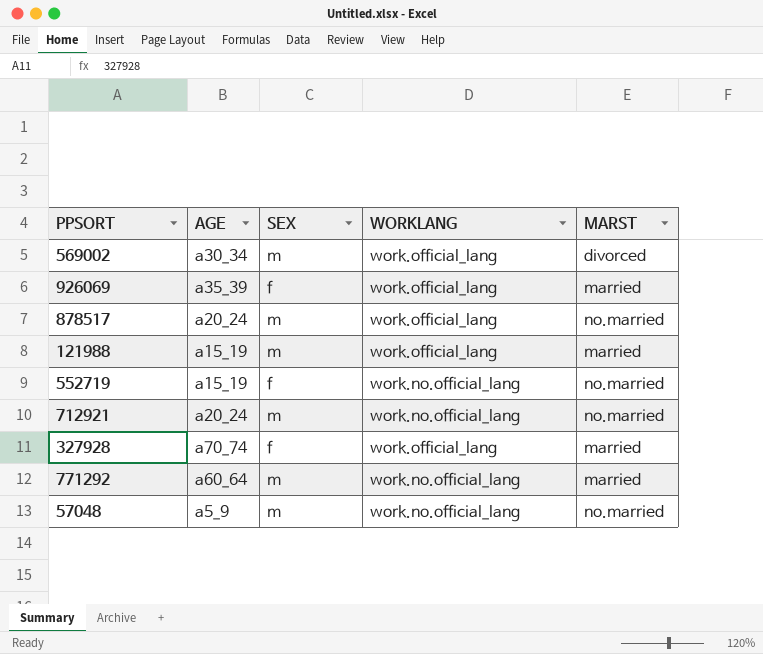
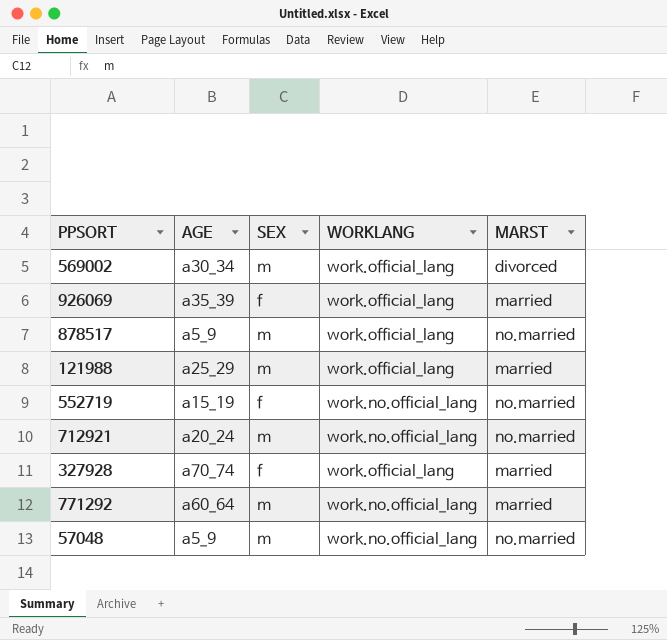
878517 | AGE: a20_24 -> a5_9
121988 | AGE: a15_19 -> a25_29

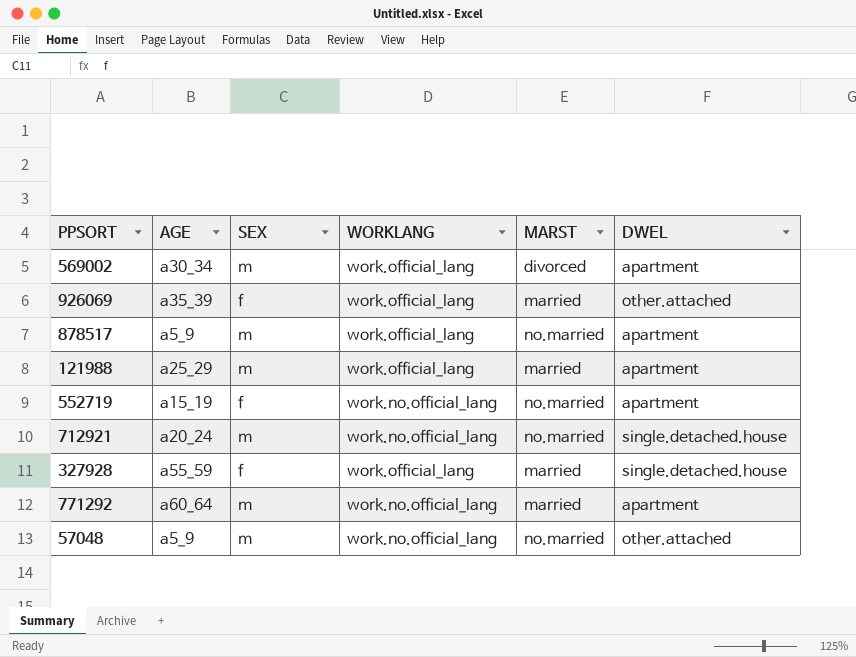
column DWEL | position: none -> 6
327928 | AGE: a70_74 -> a55_59

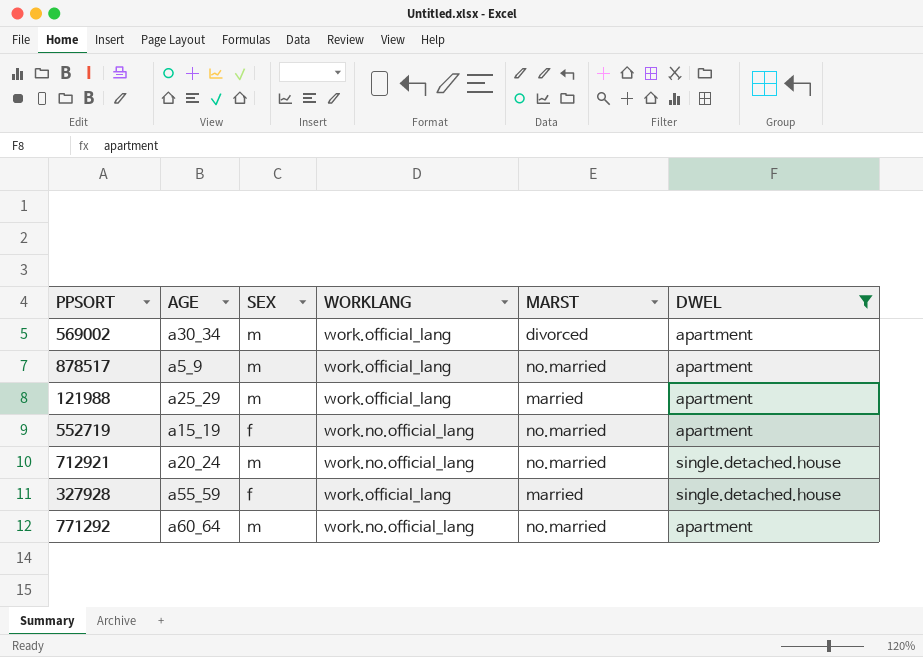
filter: none -> DWEL != other.attached
771292 | MARST: married -> no.married

